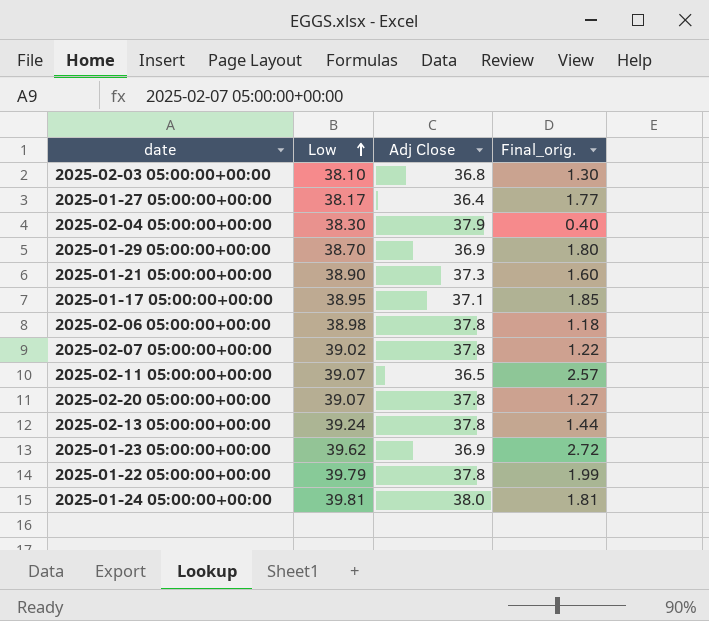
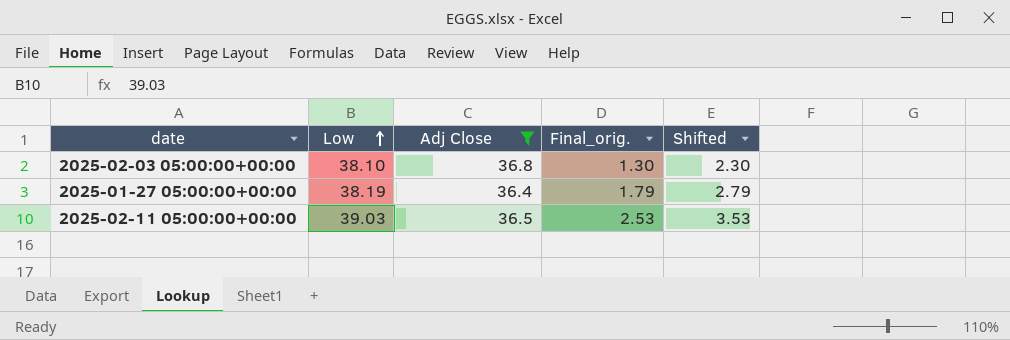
filter: none -> Adj Close <= 36.8
column Shifted | formula: none -> [Final_orig.] + 1
2025-01-27 05:00:00+00:00 | Low: 38.17 -> 38.19
2025-01-27 05:00:00+00:00 | Final_orig.: 1.77 -> 1.79
2025-02-11 05:00:00+00:00 | Low: 39.07 -> 39.03
2025-02-11 05:00:00+00:00 | Final_orig.: 2.57 -> 2.53

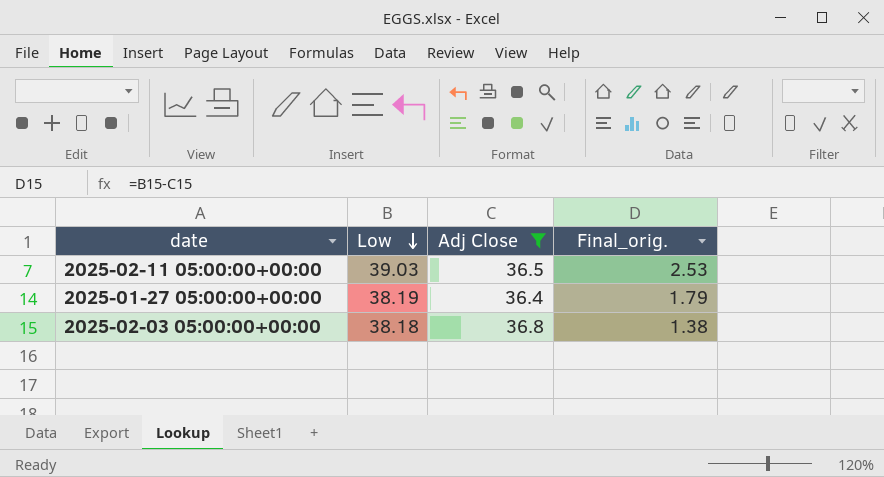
row order: Low ascending -> Low descending
column Shifted | formula: [Final_orig.] + 1 -> none
2025-02-03 05:00:00+00:00 | Low: 38.10 -> 38.18
2025-02-03 05:00:00+00:00 | Final_orig.: 1.30 -> 1.38

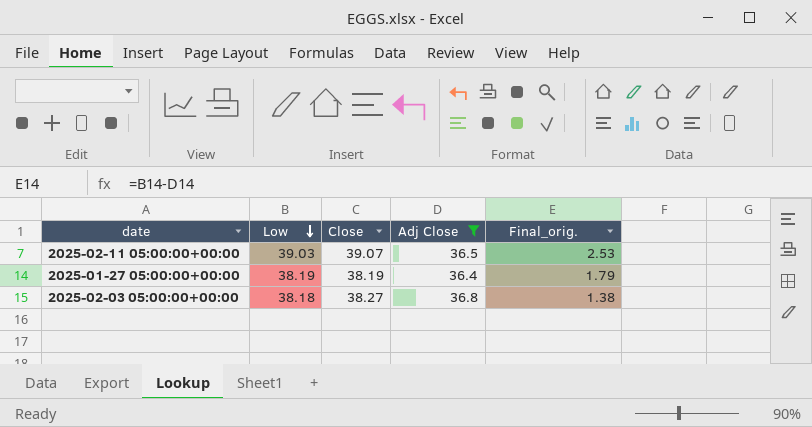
column Close | position: none -> 3

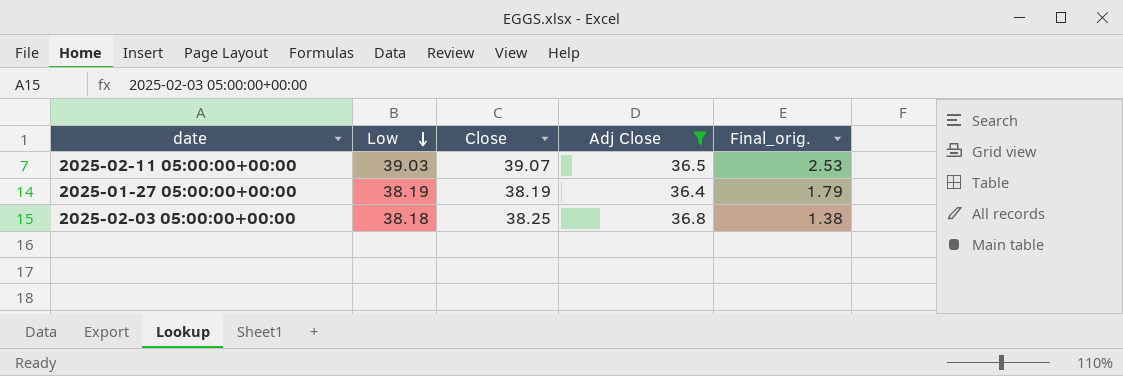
2025-02-03 05:00:00+00:00 | Close: 38.27 -> 38.25

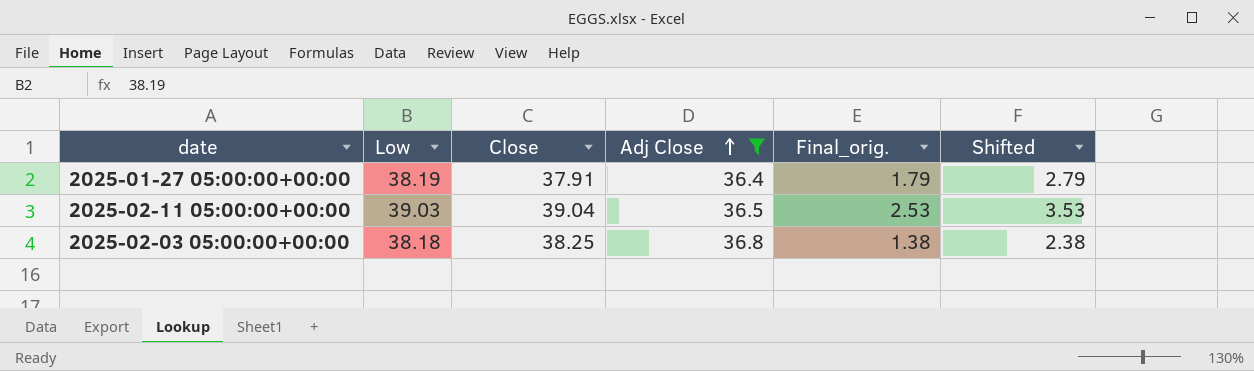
row order: Low descending -> Adj Close ascending
column Shifted | formula: none -> [Final_orig.] + 1
2025-01-27 05:00:00+00:00 | Close: 38.19 -> 37.91
2025-02-11 05:00:00+00:00 | Close: 39.07 -> 39.04

